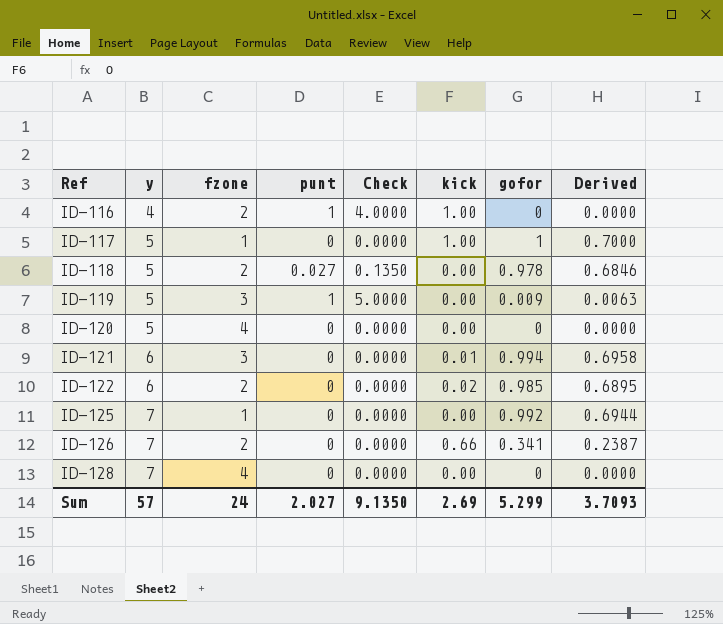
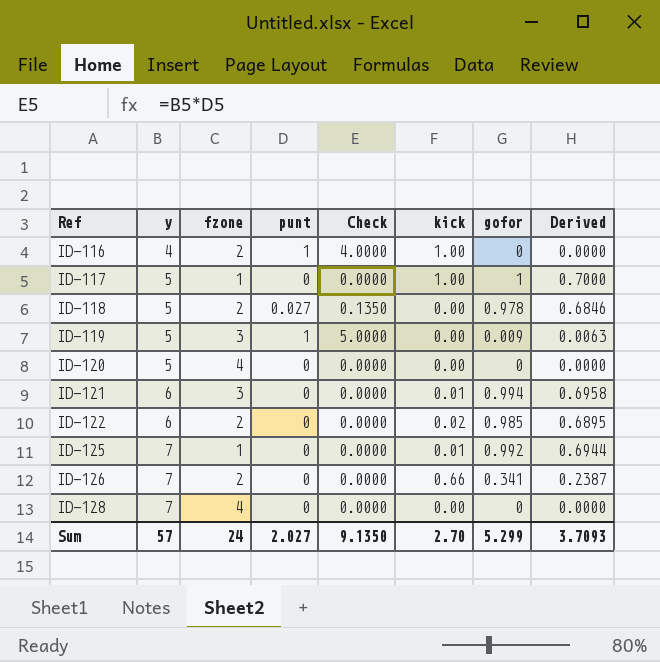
ID-125 | kick: 0.00 -> 0.01
Sum | kick: 2.69 -> 2.70

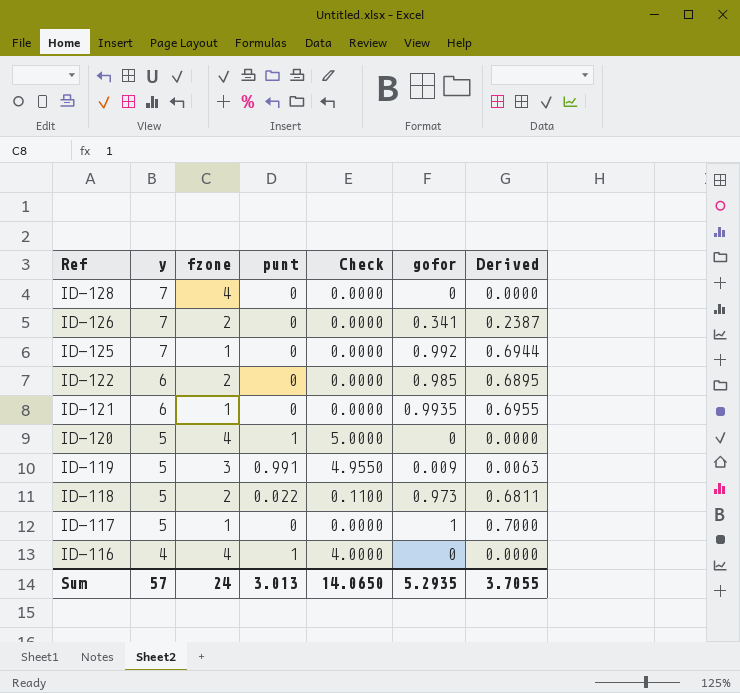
row order: Ref ascending -> Ref descending
column kick | position: 6 -> none
ID-121 | fzone: 3 -> 1
ID-121 | gofor: 0.994 -> 0.9935
ID-121 | Derived: 0.6958 -> 0.6955
ID-120 | punt: 0 -> 1
ID-120 | Check: 0.0000 -> 5.0000
ID-119 | punt: 1 -> 0.991
ID-119 | Check: 5.0000 -> 4.9550
ID-118 | punt: 0.027 -> 0.022
ID-118 | Check: 0.1350 -> 0.1100
ID-118 | gofor: 0.978 -> 0.973
ID-118 | Derived: 0.6846 -> 0.6811
ID-116 | fzone: 2 -> 4
Sum | punt: 2.027 -> 3.013
Sum | Check: 9.1350 -> 14.0650
Sum | gofor: 5.299 -> 5.2935
Sum | Derived: 3.7093 -> 3.7055

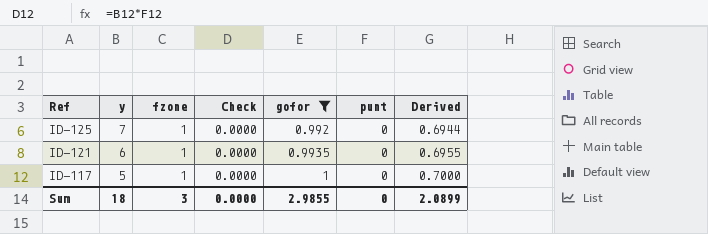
filter: none -> gofor >= 0.992
column punt | position: 4 -> 6
Sum | y: 57 -> 18
Sum | fzone: 24 -> 3
Sum | Check: 14.0650 -> 0.0000
Sum | gofor: 5.2935 -> 2.9855
Sum | punt: 3.013 -> 0
Sum | Derived: 3.7055 -> 2.0899

